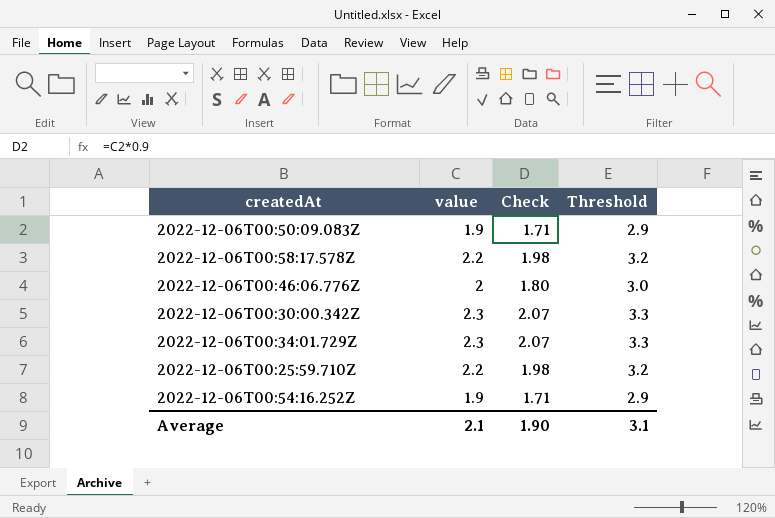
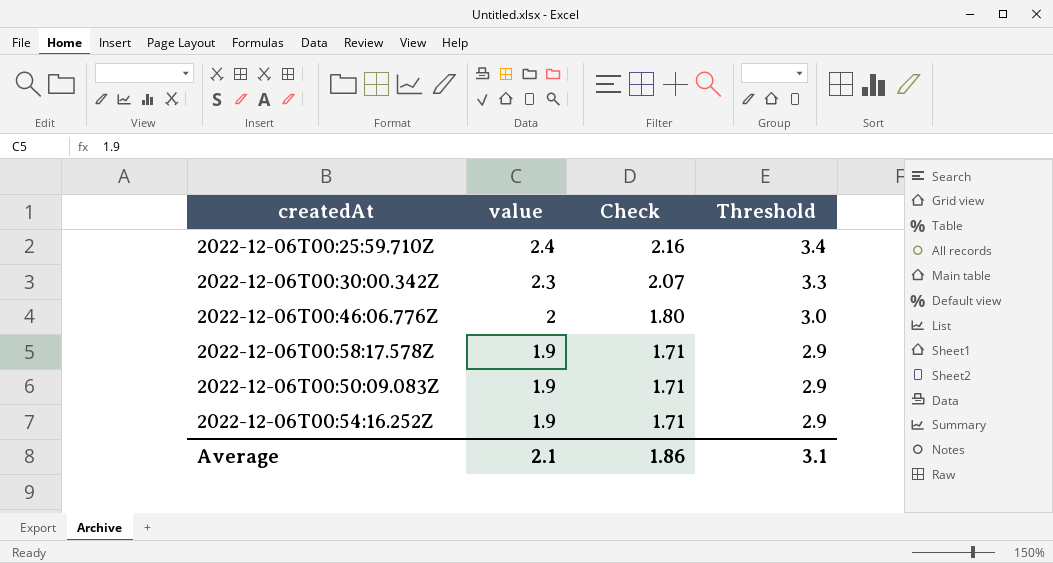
row order: none -> value descending
row 2022-12-06T00:34:01.729Z: 2.3 | 2.07 | 3.3 -> none
2022-12-06T00:25:59.710Z | value: 2.2 -> 2.4
2022-12-06T00:25:59.710Z | Check: 1.98 -> 2.16
2022-12-06T00:25:59.710Z | Threshold: 3.2 -> 3.4
2022-12-06T00:58:17.578Z | value: 2.2 -> 1.9
2022-12-06T00:58:17.578Z | Check: 1.98 -> 1.71
2022-12-06T00:58:17.578Z | Threshold: 3.2 -> 2.9
Average | Check: 1.90 -> 1.86

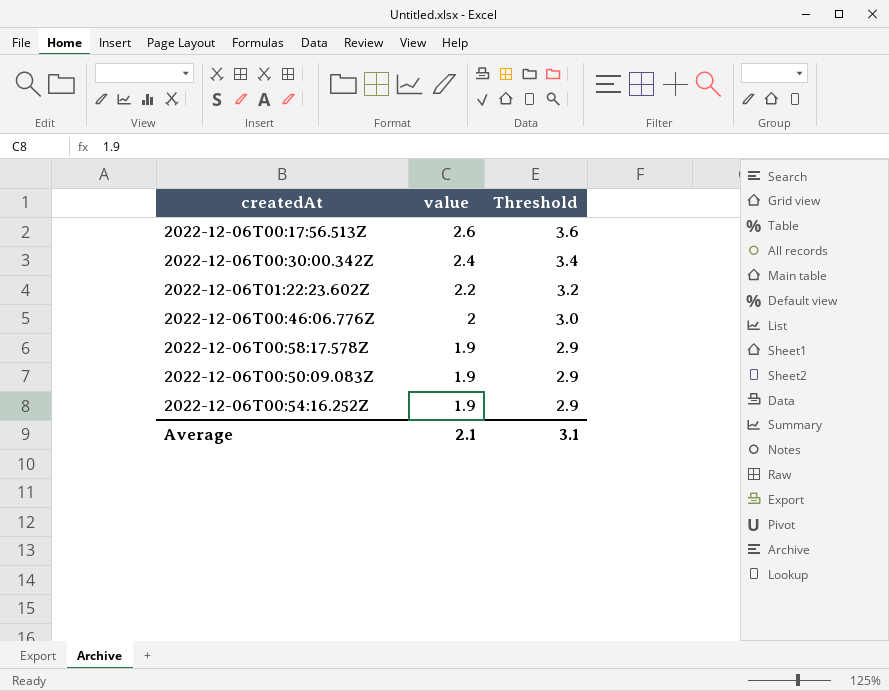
column Check | formula: [value] * 0.9 -> none
row 2022-12-06T00:25:59.710Z: 2.4 | 2.16 | 3.4 -> none
row 2022-12-06T00:17:56.513Z: none -> 2.6 | 3.6
2022-12-06T00:30:00.342Z | value: 2.3 -> 2.4
2022-12-06T00:30:00.342Z | Threshold: 3.3 -> 3.4
row 2022-12-06T01:22:23.602Z: none -> 2.2 | 3.2

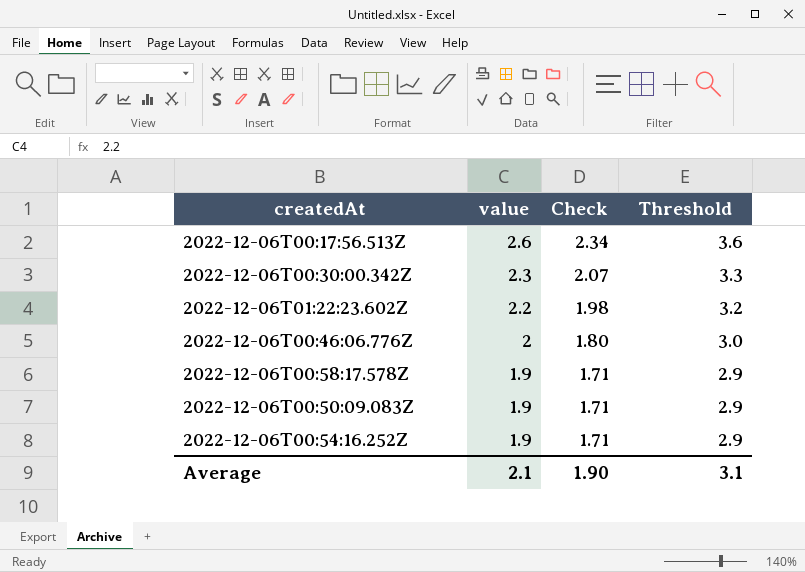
column Check | formula: none -> [value] * 0.9
2022-12-06T00:30:00.342Z | value: 2.4 -> 2.3
2022-12-06T00:30:00.342Z | Threshold: 3.4 -> 3.3

